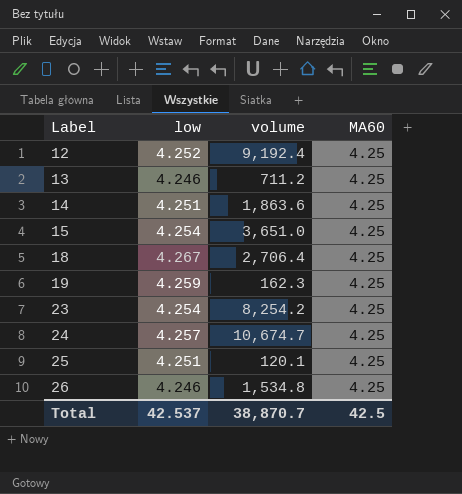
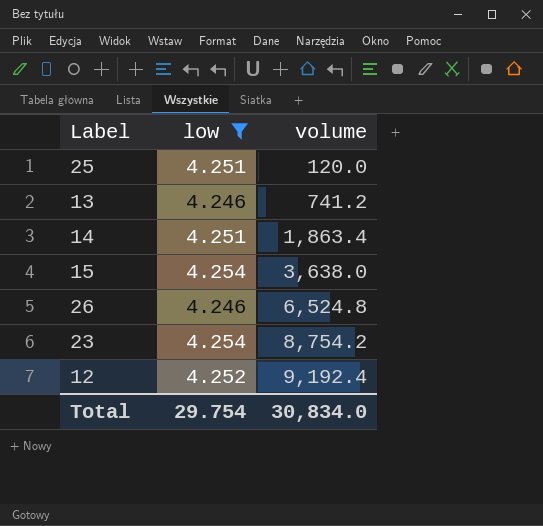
filter: none -> low <= 4.254
row order: Label ascending -> volume ascending
column MA60 | position: 4 -> none
25 | volume: 120.1 -> 120.0
13 | volume: 711.2 -> 741.2
14 | volume: 1,863.6 -> 1,863.4
15 | volume: 3,651.0 -> 3,638.0
26 | volume: 1,534.8 -> 6,524.8
23 | volume: 8,254.2 -> 8,754.2
Total | low: 42.537 -> 29.754
Total | volume: 38,870.7 -> 30,834.0

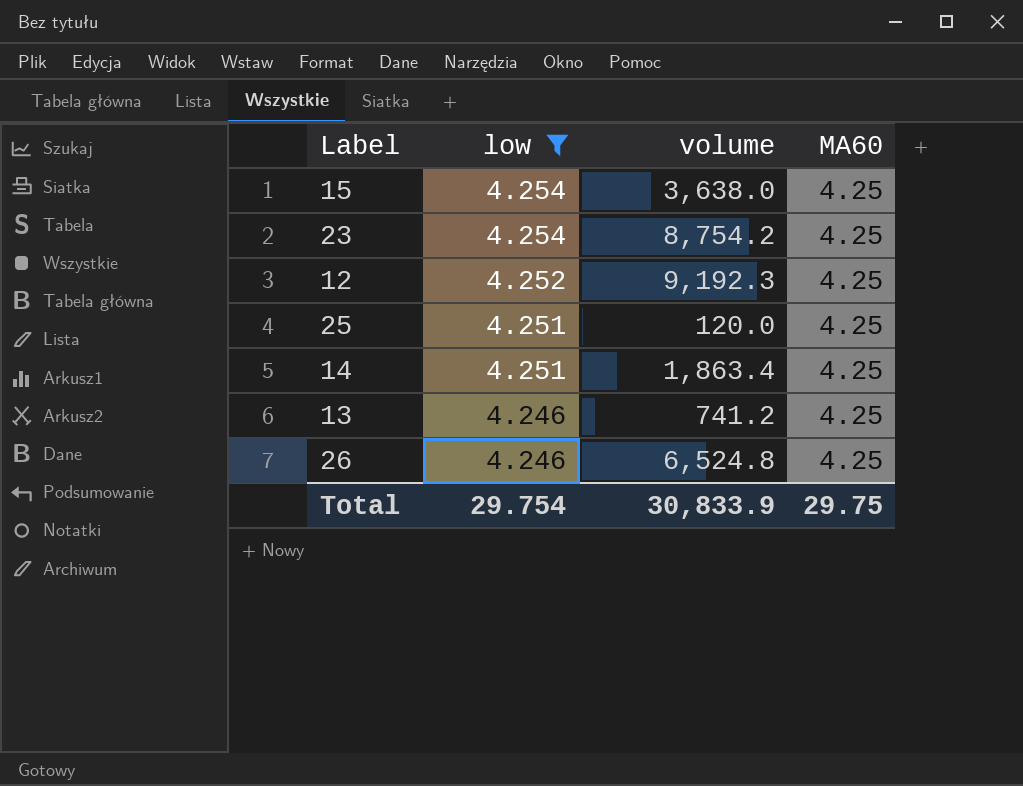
row order: volume ascending -> low descending
column MA60 | position: none -> 4
12 | volume: 9,192.4 -> 9,192.3
Total | volume: 30,834.0 -> 30,833.9

